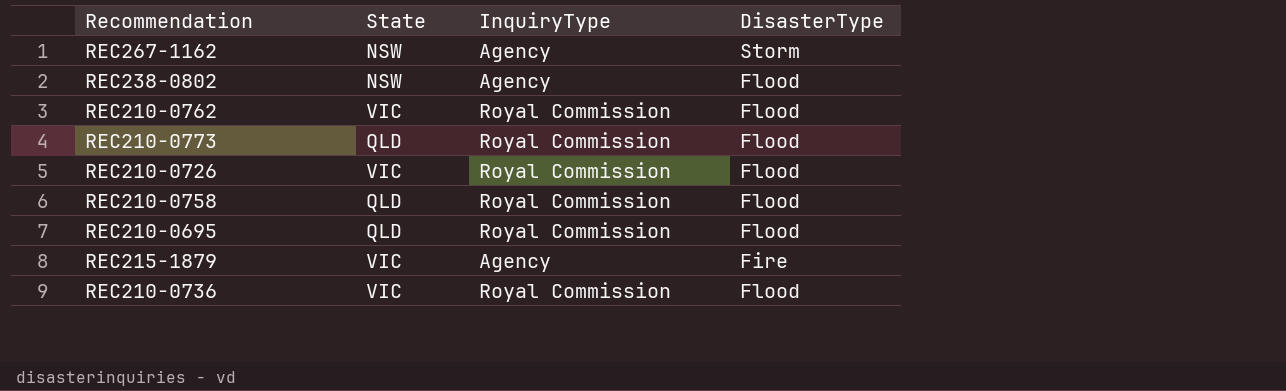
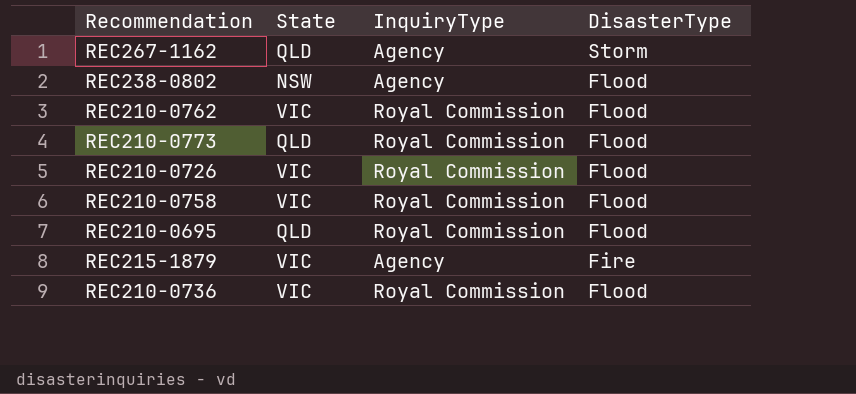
REC267-1162 | State: NSW -> QLD
REC210-0758 | State: QLD -> VIC

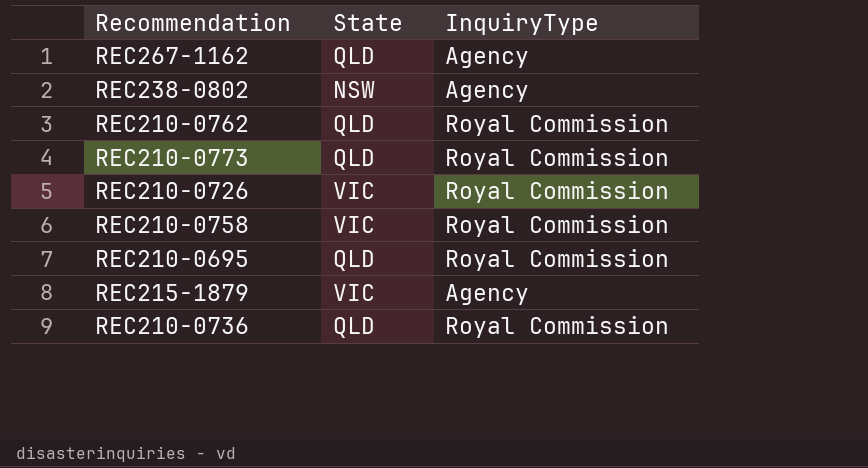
column DisasterType | position: 4 -> none
REC210-0762 | State: VIC -> QLD
REC210-0736 | State: VIC -> QLD

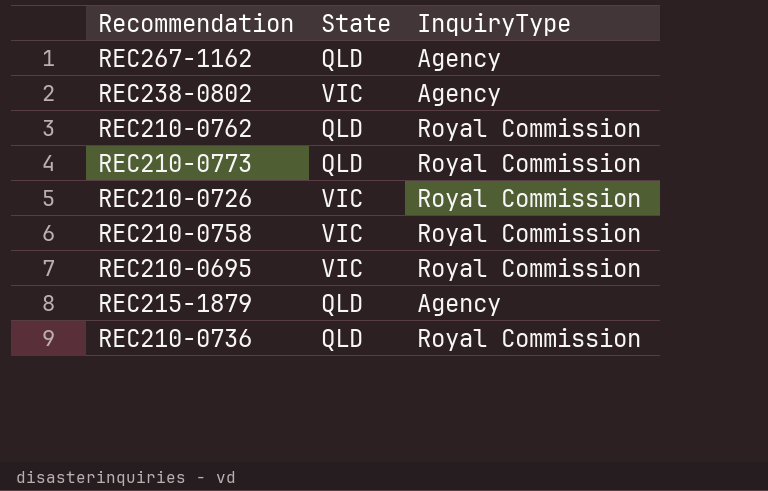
REC238-0802 | State: NSW -> VIC
REC210-0695 | State: QLD -> VIC
REC215-1879 | State: VIC -> QLD

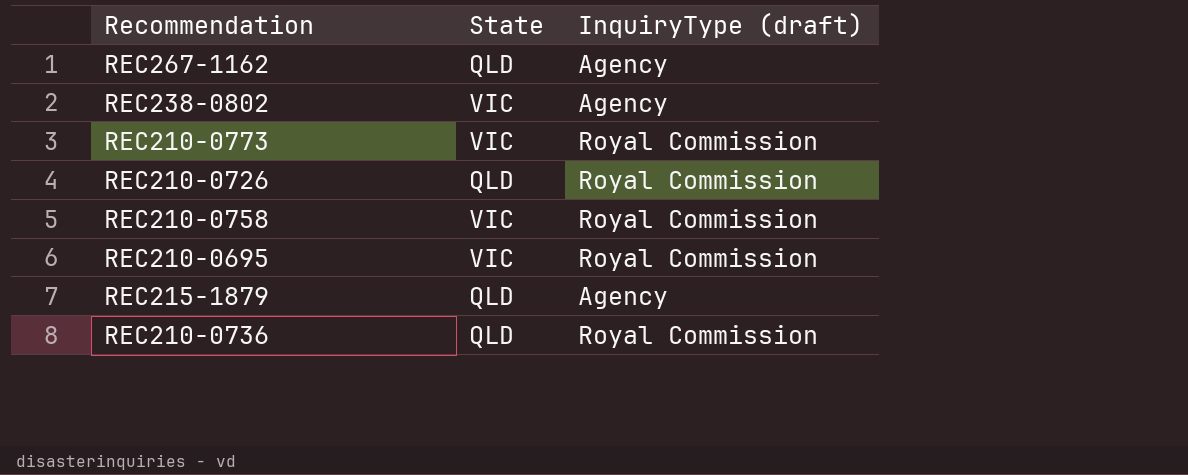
column name: InquiryType -> InquiryType (draft)
row REC210-0762: QLD | Royal Commission -> none
REC210-0773 | State: QLD -> VIC
REC210-0726 | State: VIC -> QLD

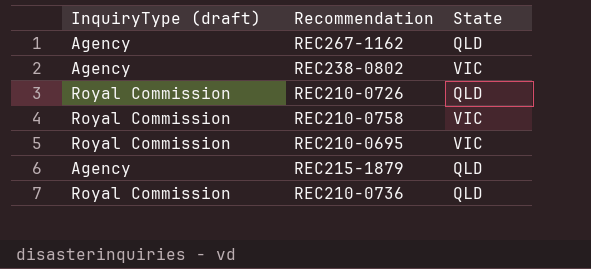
column InquiryType (draft) | position: 3 -> 1
row REC210-0773: VIC | Royal Commission -> none

